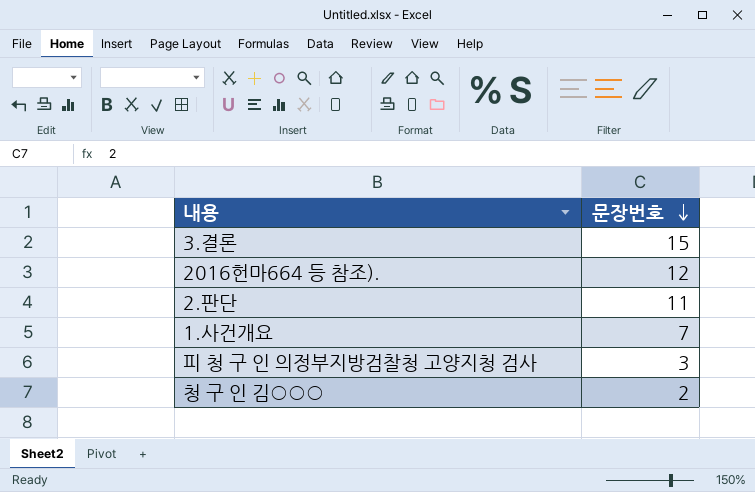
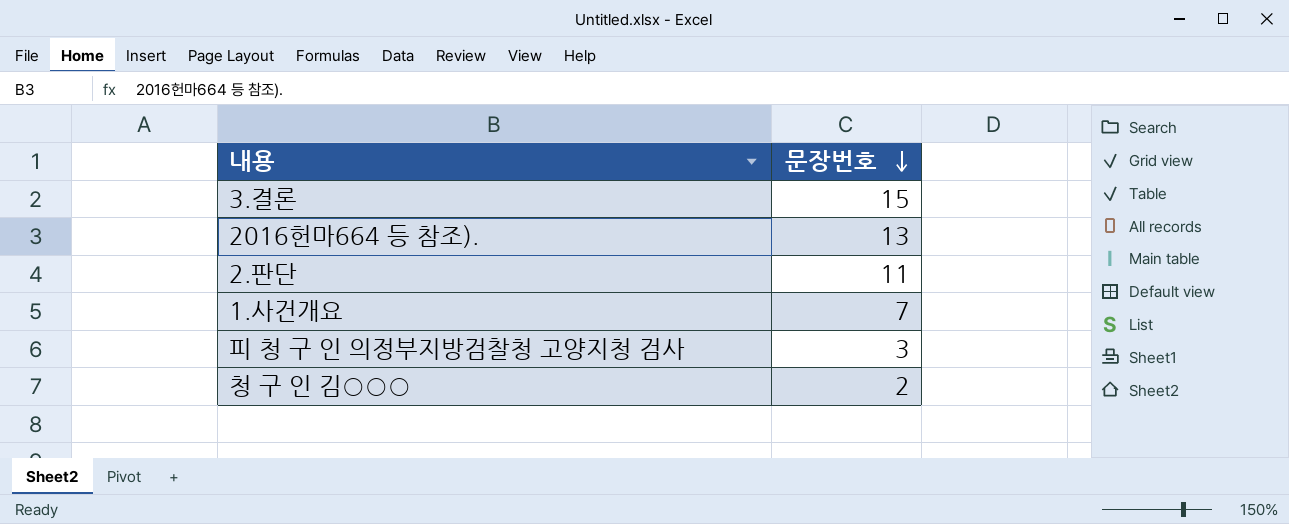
2016헌마664 등 참조). | 문장번호: 12 -> 13

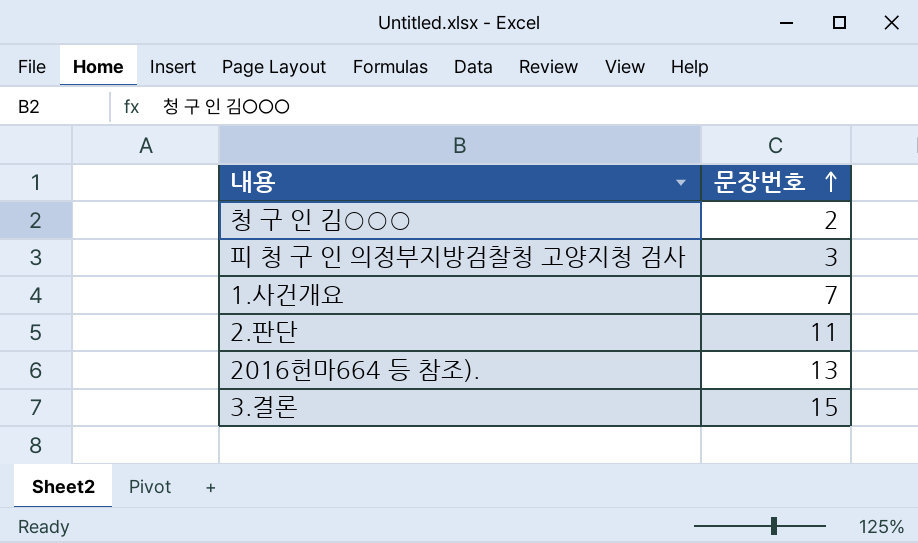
row order: 문장번호 descending -> 문장번호 ascending

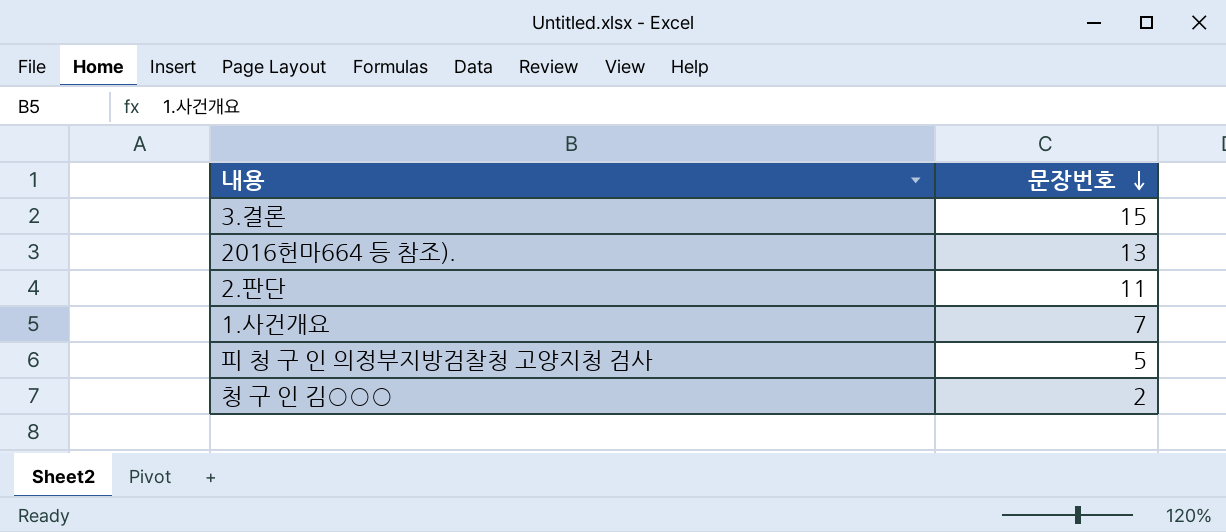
row order: 문장번호 ascending -> 문장번호 descending
피 청 구 인 의정부지방검찰청 고양지청 검사 | 문장번호: 3 -> 5

